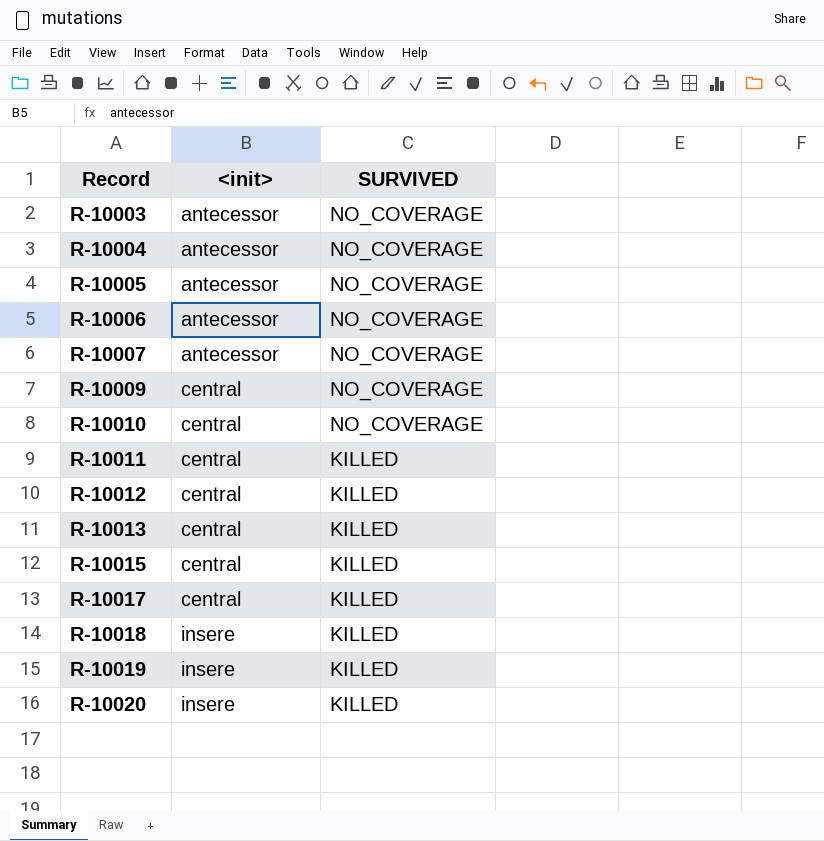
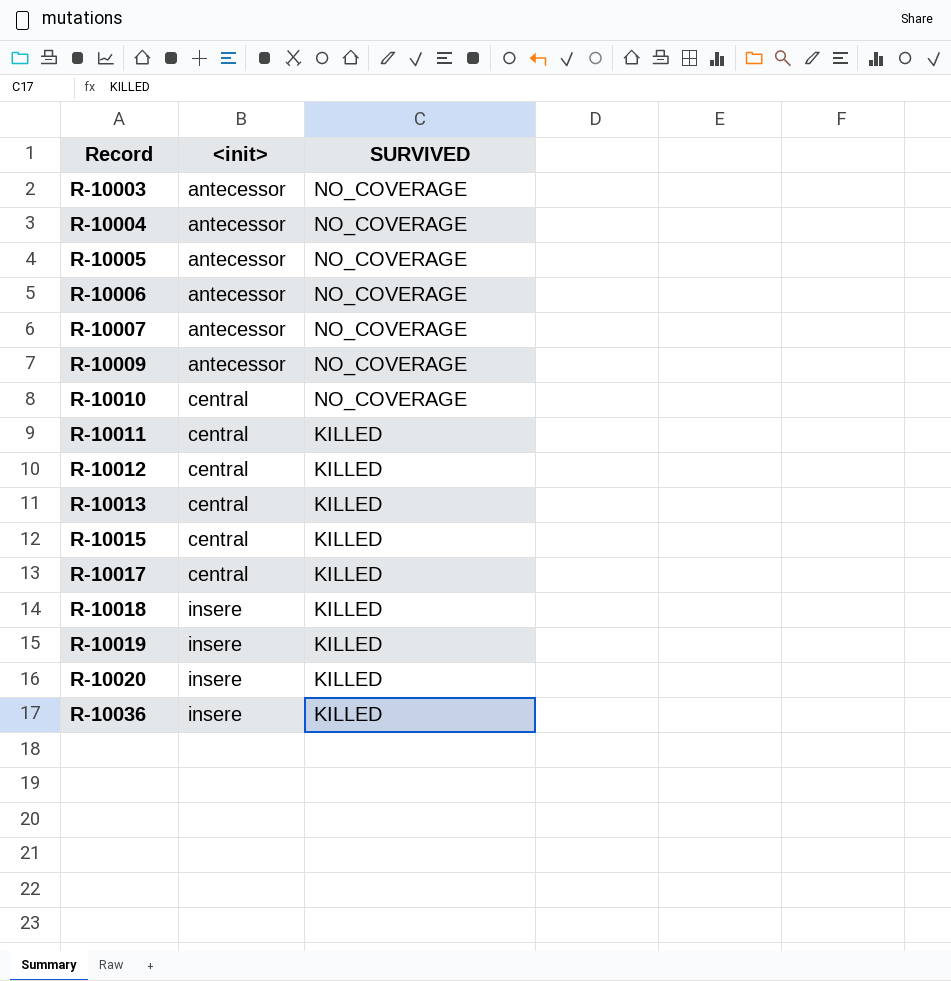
R-10009 | <init>: central -> antecessor
row R-10036: none -> insere | KILLED

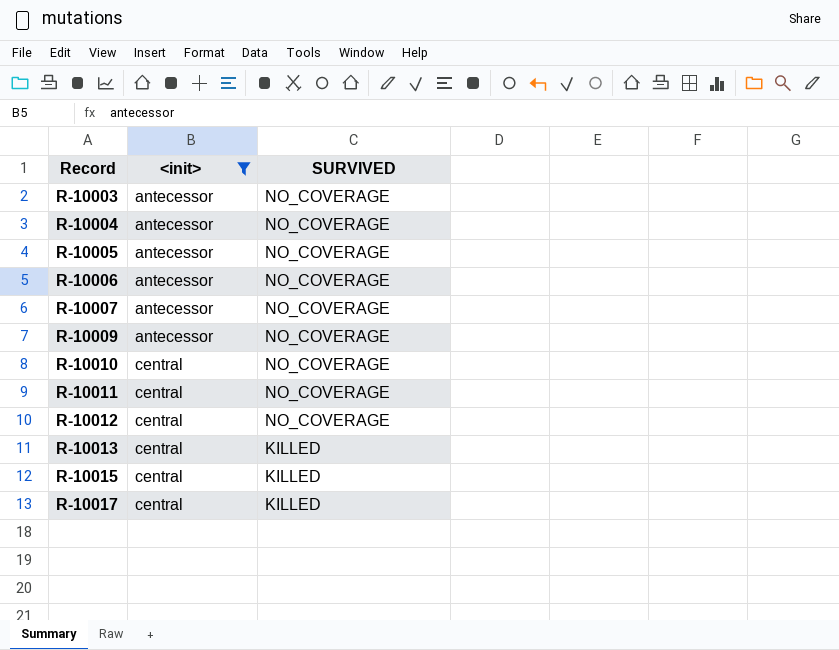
filter: none -> <init> != insere
R-10011 | SURVIVED: KILLED -> NO_COVERAGE
R-10012 | SURVIVED: KILLED -> NO_COVERAGE

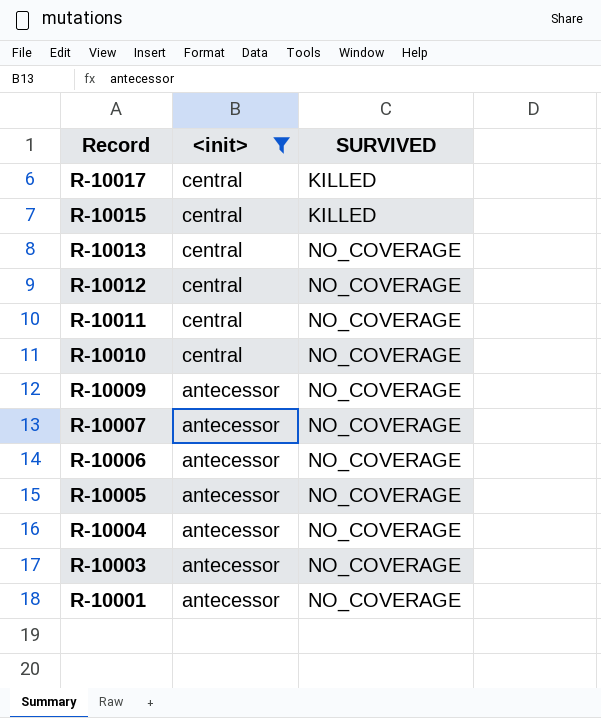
row order: Record ascending -> Record descending
R-10013 | SURVIVED: KILLED -> NO_COVERAGE
row R-10001: none -> antecessor | NO_COVERAGE

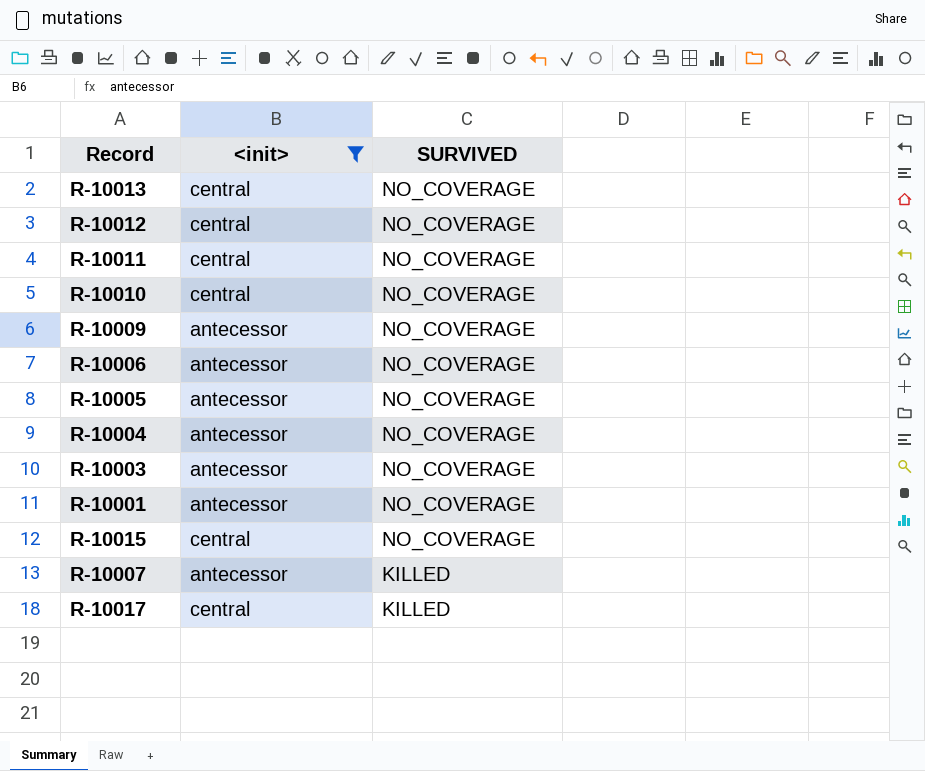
row order: Record descending -> SURVIVED descending
R-10015 | SURVIVED: KILLED -> NO_COVERAGE
R-10007 | SURVIVED: NO_COVERAGE -> KILLED

